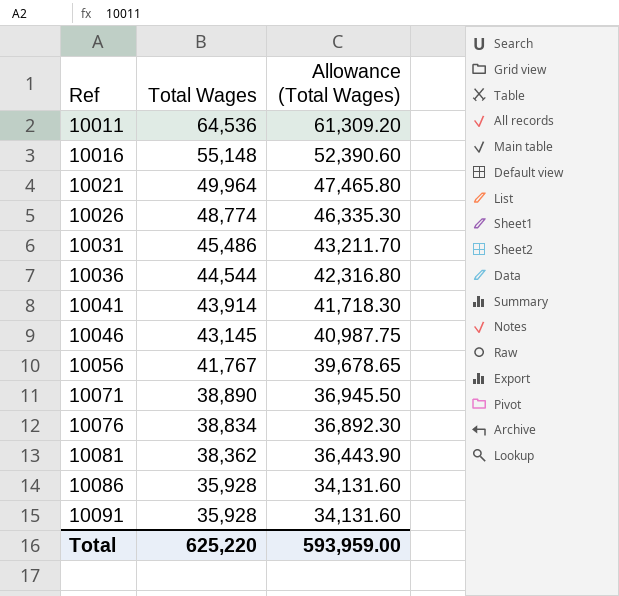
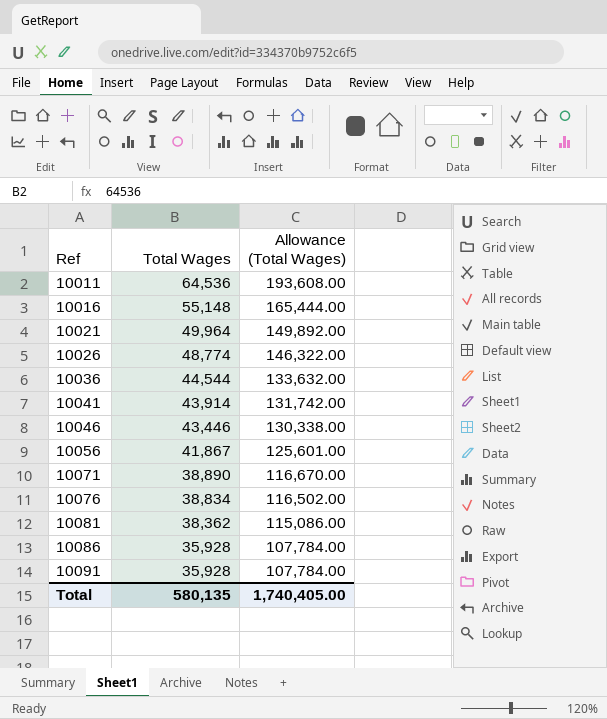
column Allowance (Total Wages) | formula: [Total Wages] * 0.95 -> [Total Wages] * 3
row 10031: 45,486 | 43,211.70 -> none
10046 | Total Wages: 43,145 -> 43,446
10056 | Total Wages: 41,767 -> 41,867
Total | Total Wages: 625,220 -> 580,135
Total | Allowance (Total Wages): 593,959.00 -> 1,740,405.00

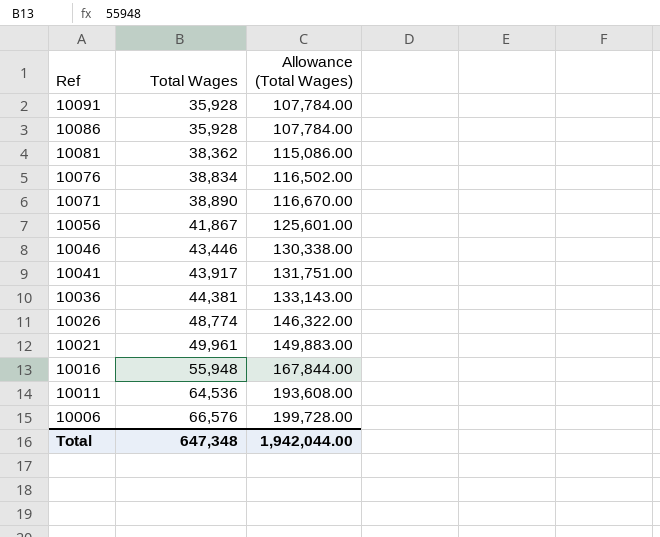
row order: Ref ascending -> Ref descending
10041 | Total Wages: 43,914 -> 43,917
10041 | Allowance (Total Wages): 131,742.00 -> 131,751.00
10036 | Total Wages: 44,544 -> 44,381
10036 | Allowance (Total Wages): 133,632.00 -> 133,143.00
10021 | Total Wages: 49,964 -> 49,961
10021 | Allowance (Total Wages): 149,892.00 -> 149,883.00
10016 | Total Wages: 55,148 -> 55,948
10016 | Allowance (Total Wages): 165,444.00 -> 167,844.00
row 10006: none -> 66,576 | 199,728.00
Total | Total Wages: 580,135 -> 647,348
Total | Allowance (Total Wages): 1,740,405.00 -> 1,942,044.00

